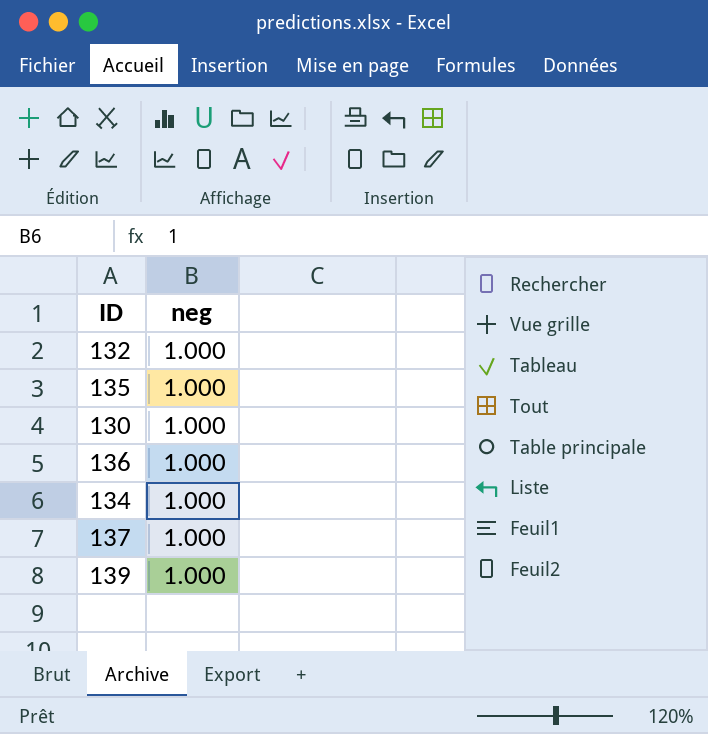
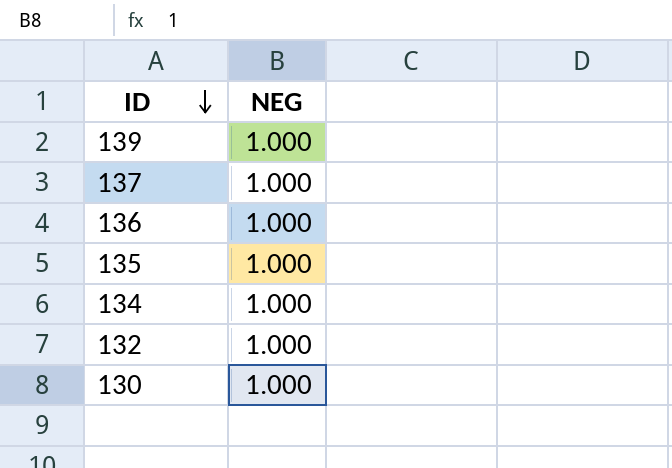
row order: none -> ID descending
column name: neg -> NEG

